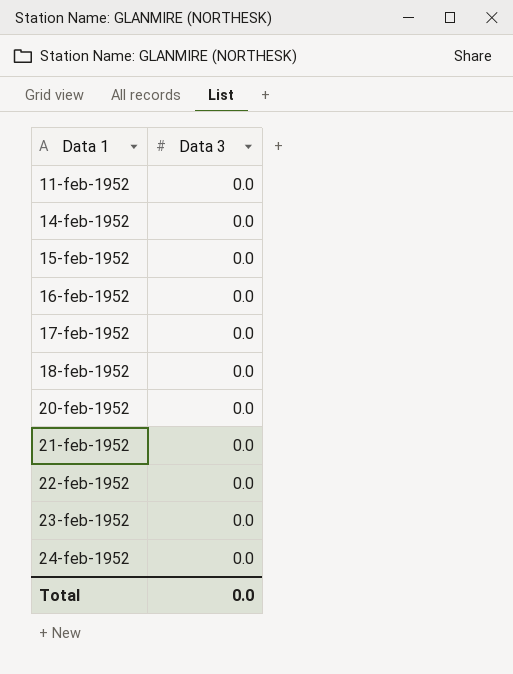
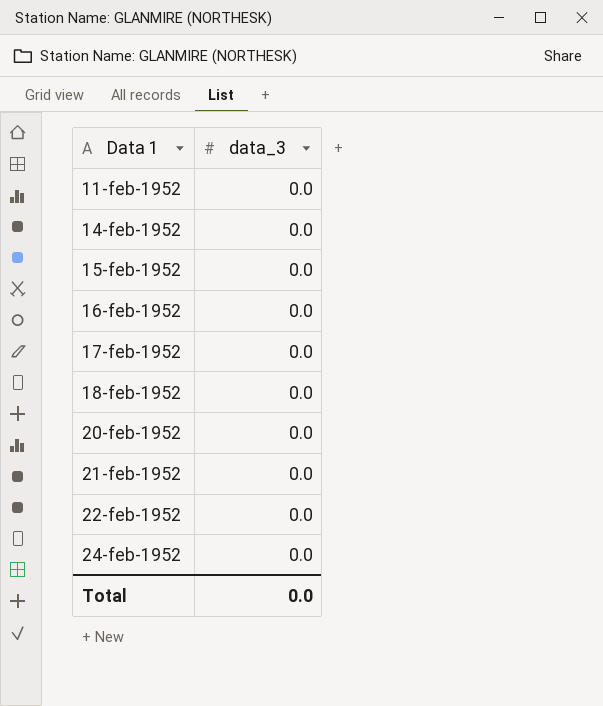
column name: Data 3 -> data_3
row 23-feb-1952: 0.0 -> none

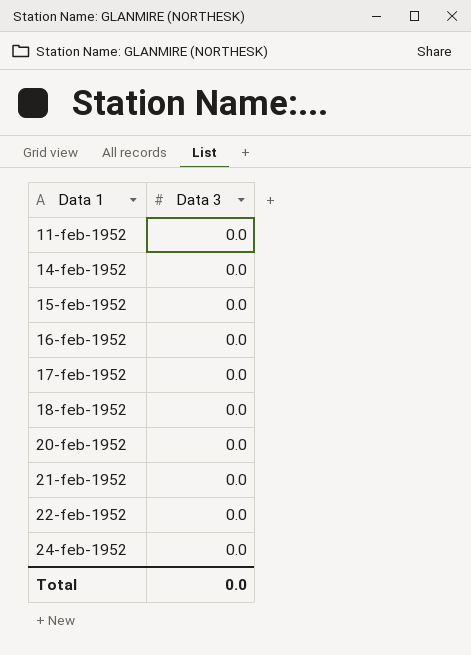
column name: data_3 -> Data 3

